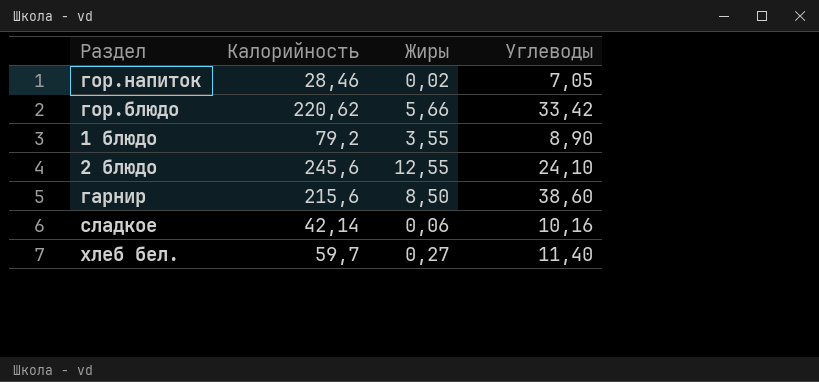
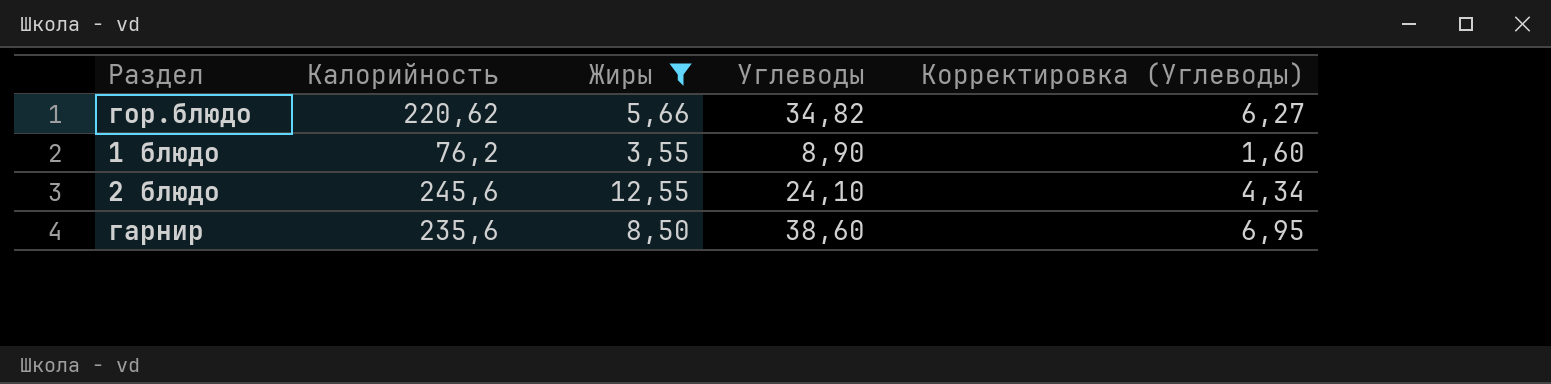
filter: none -> Жиры >= 3,55
column Корректировка (Углеводы) | formula: none -> [Углеводы] * 0,18
гор.блюдо | Углеводы: 33,42 -> 34,82
1 блюдо | Калорийность: 79,2 -> 76,2
гарнир | Калорийность: 215,6 -> 235,6

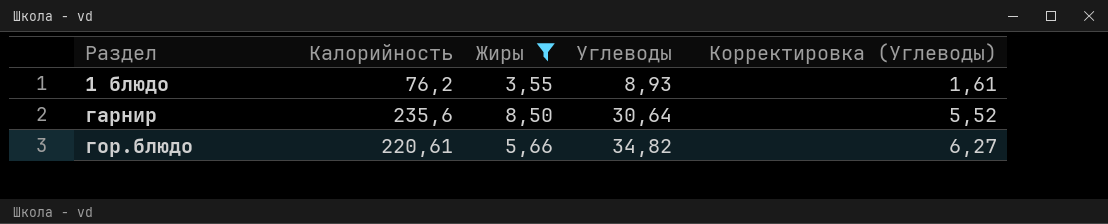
row order: none -> Раздел ascending
row 2 блюдо: 245,6 | 12,55 | 24,10 | 4,34 -> none
1 блюдо | Углеводы: 8,90 -> 8,93
1 блюдо | Корректировка (Углеводы): 1,60 -> 1,61
гарнир | Углеводы: 38,60 -> 30,64
гарнир | Корректировка (Углеводы): 6,95 -> 5,52
гор.блюдо | Калорийность: 220,62 -> 220,61

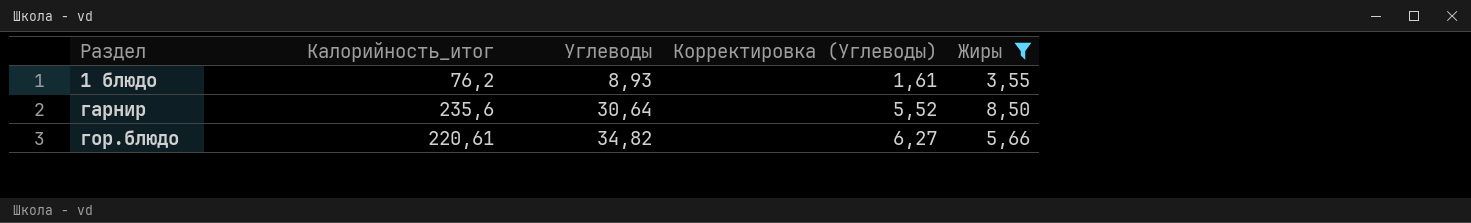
column name: Калорийность -> Калорийность_итог
column Жиры | position: 3 -> 5

